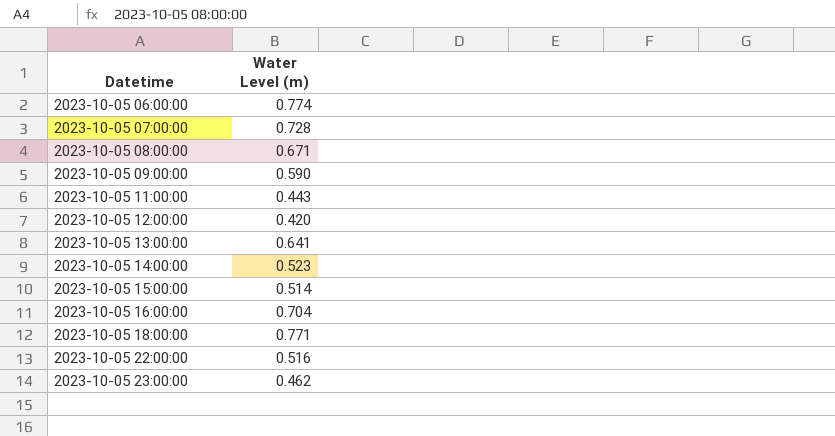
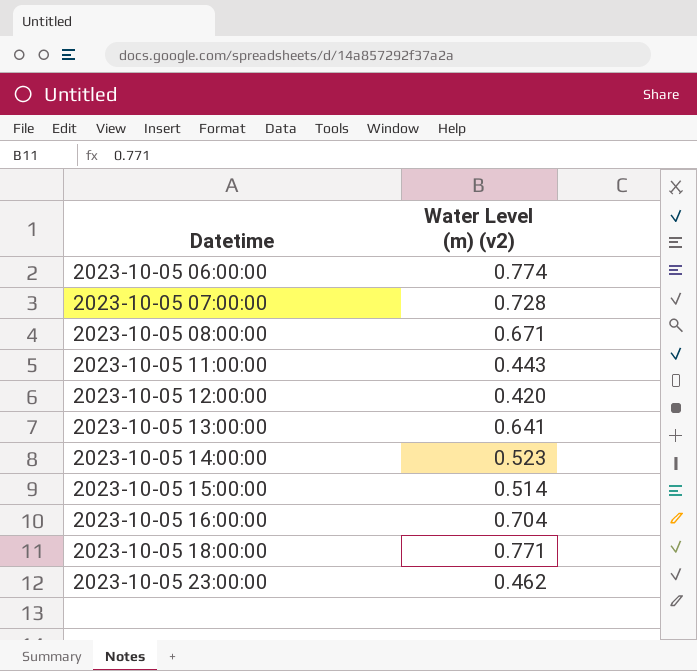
column name: Water Level (m) -> Water Level (m) (v2)
row 2023-10-05 09:00:00: 0.590 -> none
row 2023-10-05 22:00:00: 0.516 -> none

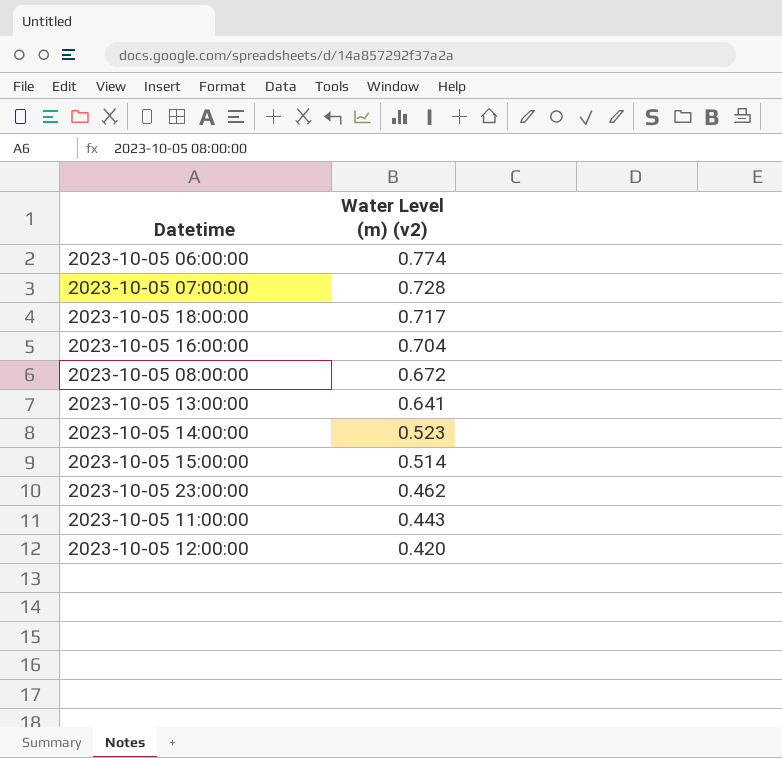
row order: Datetime ascending -> Water Level (m) (v2) descending
2023-10-05 18:00:00 | Water Level (m) (v2): 0.771 -> 0.717
2023-10-05 08:00:00 | Water Level (m) (v2): 0.671 -> 0.672

